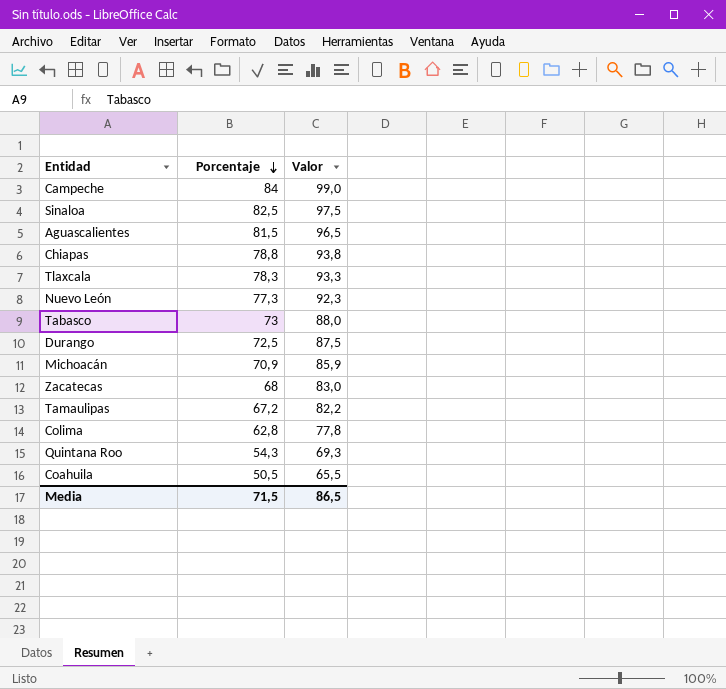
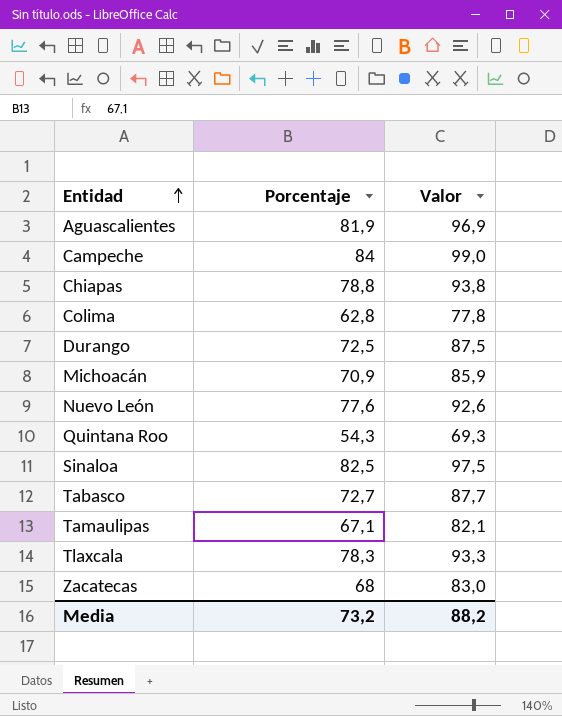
row order: Porcentaje descending -> Entidad ascending
row Coahuila: 50,5 | 65,5 -> none
Aguascalientes | Porcentaje: 81,5 -> 81,9
Aguascalientes | Valor: 96,5 -> 96,9
Nuevo León | Porcentaje: 77,3 -> 77,6
Nuevo León | Valor: 92,3 -> 92,6
Tabasco | Porcentaje: 73 -> 72,7
Tabasco | Valor: 88,0 -> 87,7
Tamaulipas | Porcentaje: 67,2 -> 67,1
Tamaulipas | Valor: 82,2 -> 82,1
Media | Porcentaje: 71,5 -> 73,2
Media | Valor: 86,5 -> 88,2

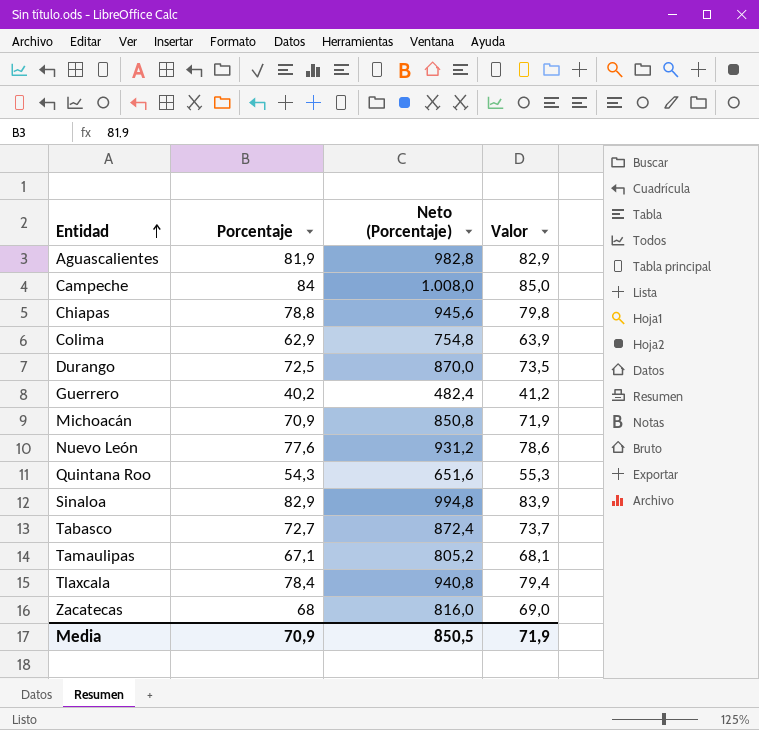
column Neto (Porcentaje) | formula: none -> [Porcentaje] * 12
column Valor | formula: [Porcentaje] + 15 -> [Porcentaje] + 1
Colima | Porcentaje: 62,8 -> 62,9
row Guerrero: none -> 40,2 | 482,4 | 41,2
Sinaloa | Porcentaje: 82,5 -> 82,9
Tlaxcala | Porcentaje: 78,3 -> 78,4
Media | Porcentaje: 73,2 -> 70,9
Media | Valor: 88,2 -> 71,9

